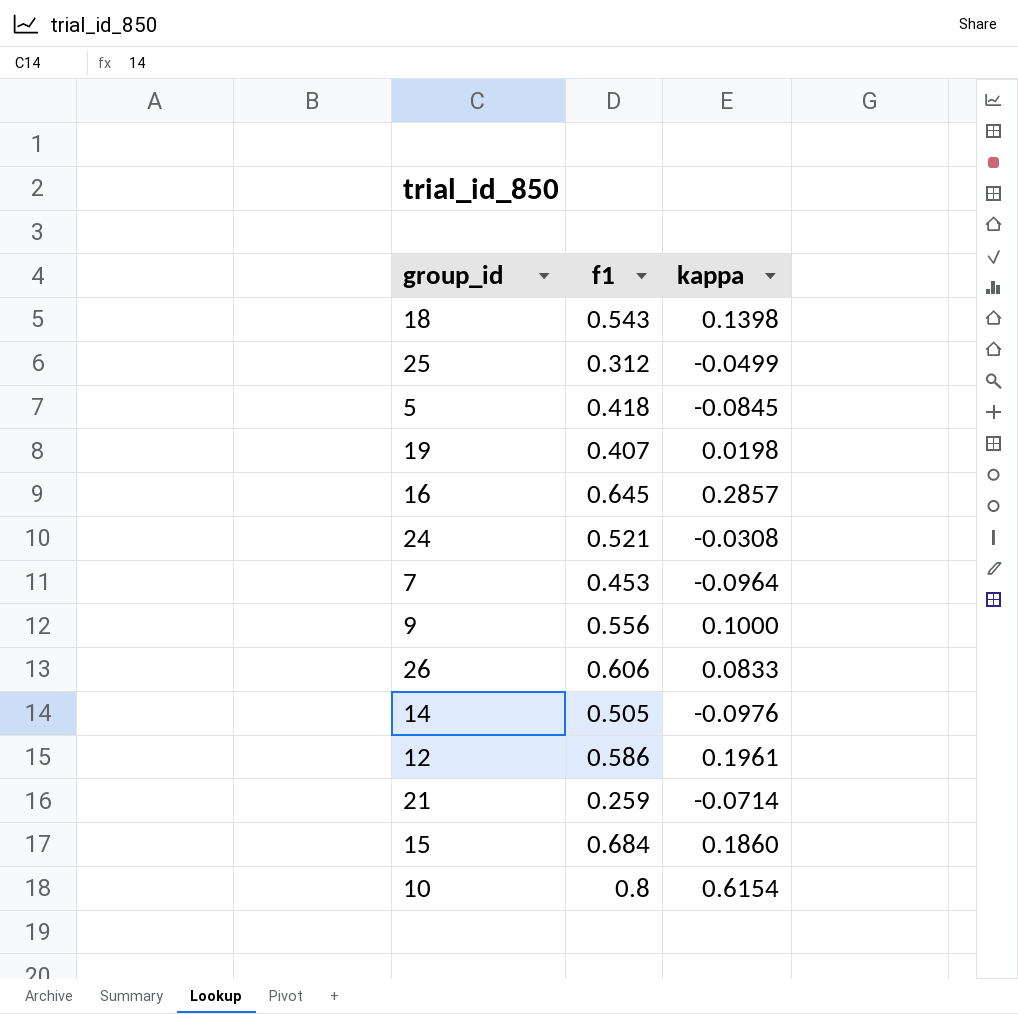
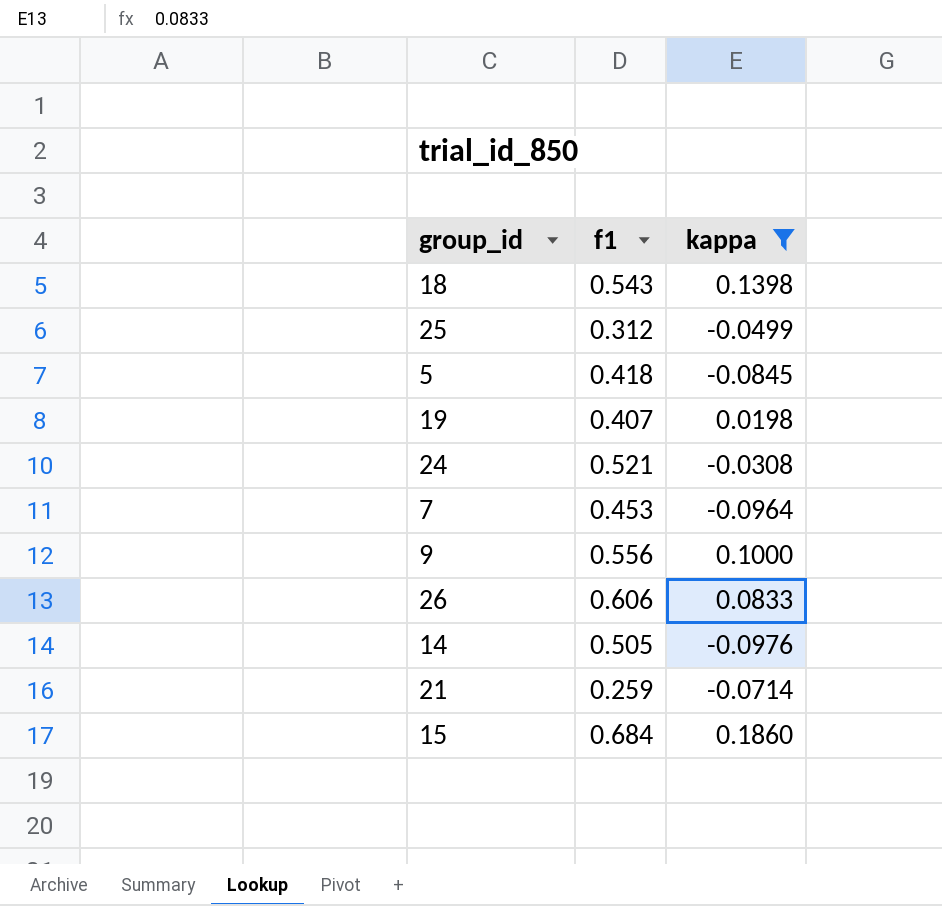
filter: none -> kappa <= 0.1860

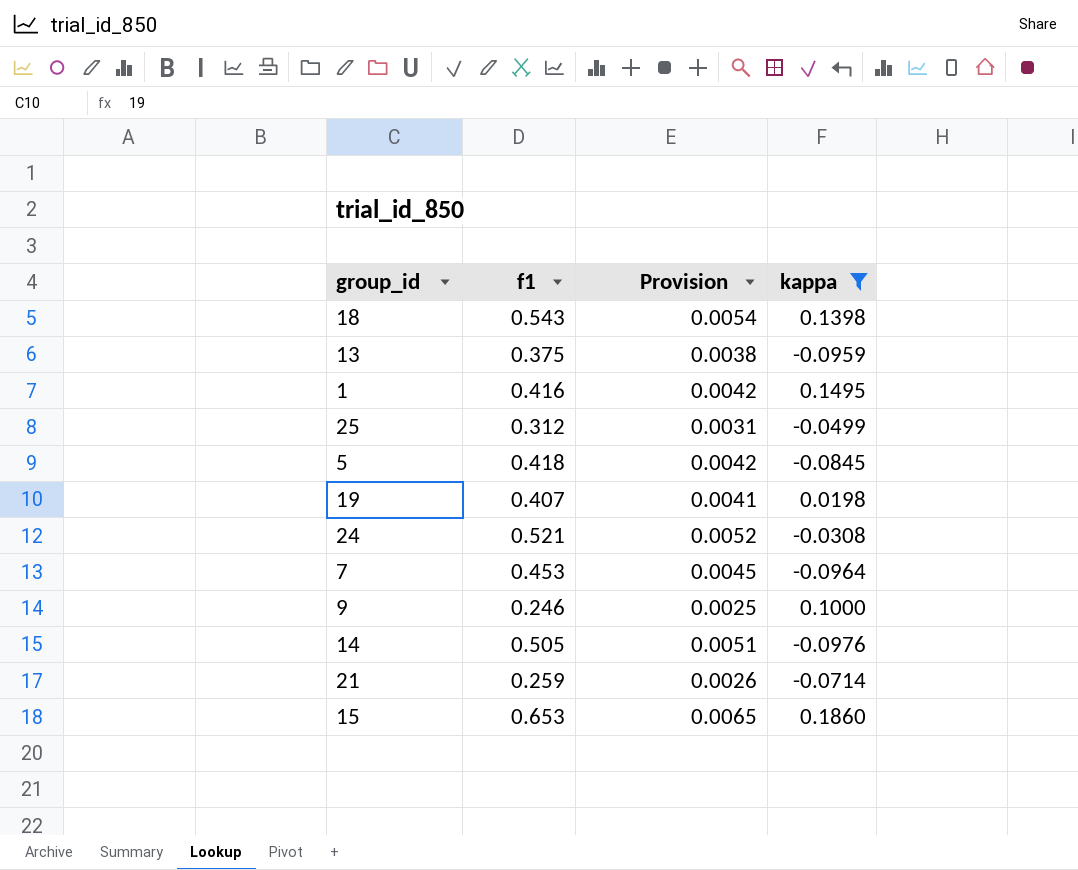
column Provision | formula: none -> [f1] * 0.01
row 26: 0.606 | 0.0833 -> none
row 13: none -> 0.375 | 0.0038 | -0.0959
row 1: none -> 0.416 | 0.0042 | 0.1495
9 | f1: 0.556 -> 0.246
15 | f1: 0.684 -> 0.653

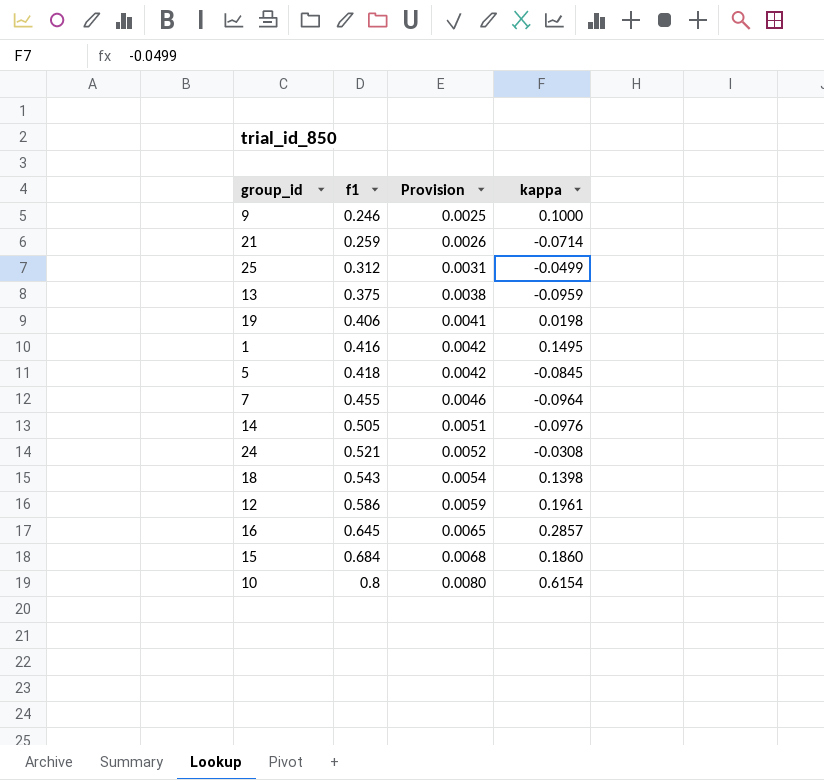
filter: kappa <= 0.1860 -> none
row order: none -> f1 ascending
19 | f1: 0.407 -> 0.406
7 | f1: 0.453 -> 0.455
7 | Provision: 0.0045 -> 0.0046
15 | f1: 0.653 -> 0.684
15 | Provision: 0.0065 -> 0.0068

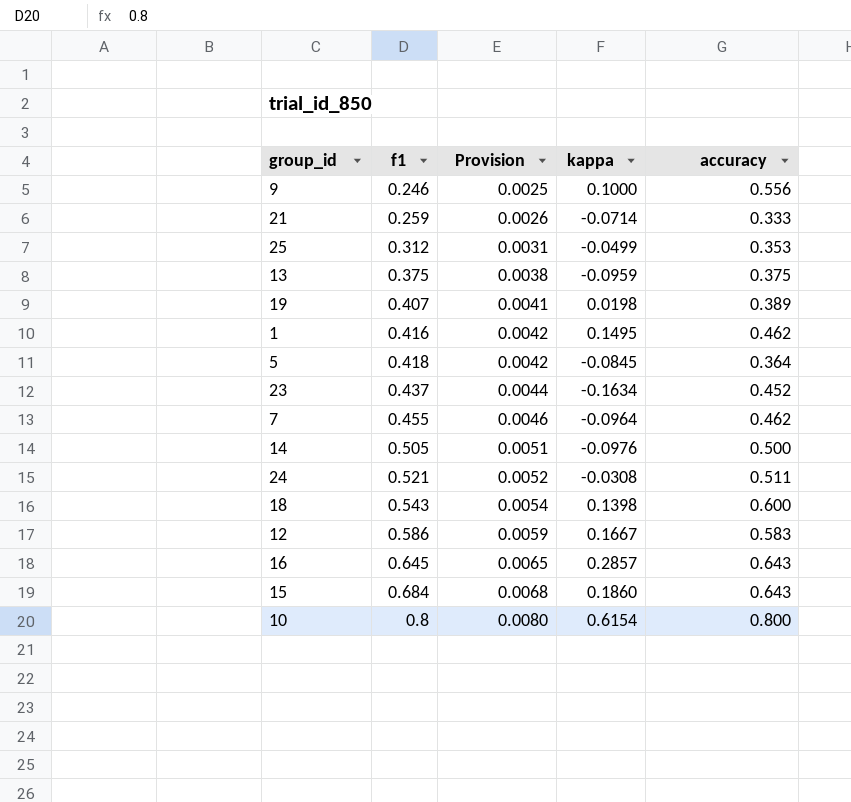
column accuracy | position: none -> 5
19 | f1: 0.406 -> 0.407
row 23: none -> 0.437 | 0.0044 | -0.1634 | 0.452
12 | kappa: 0.1961 -> 0.1667

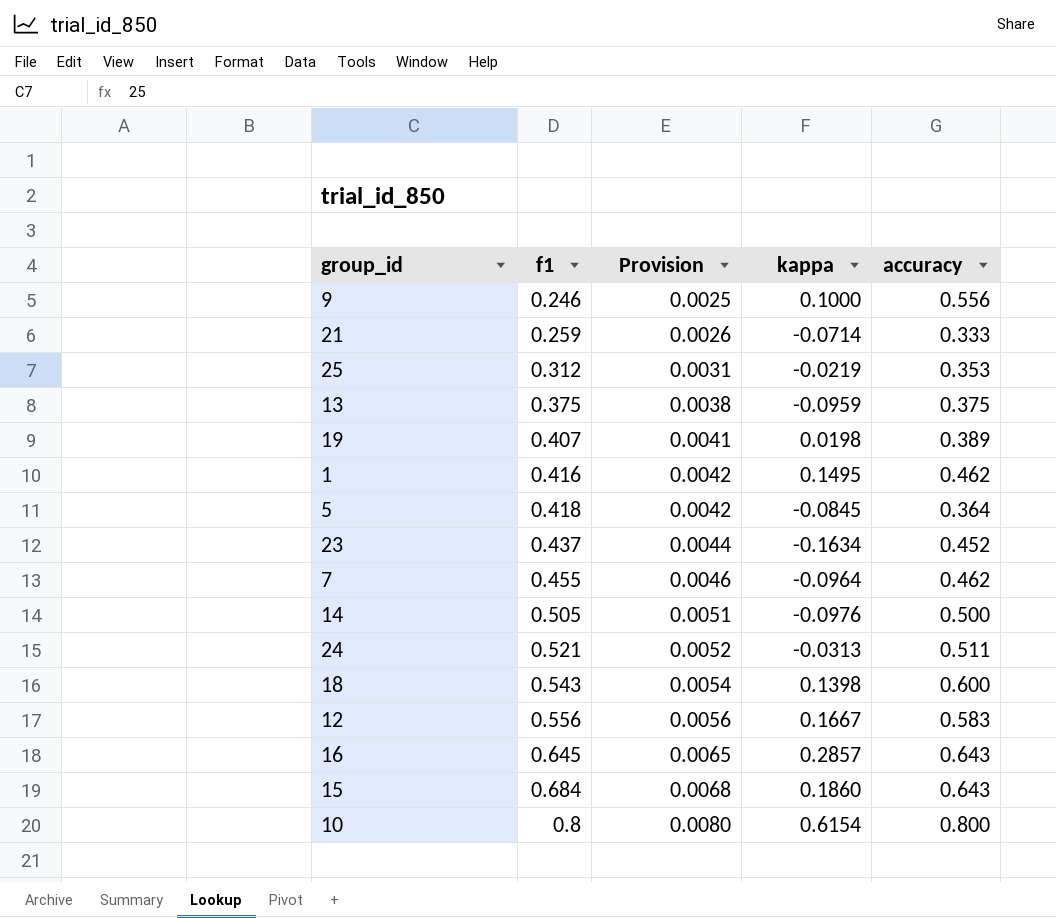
25 | kappa: -0.0499 -> -0.0219
24 | kappa: -0.0308 -> -0.0313
12 | f1: 0.586 -> 0.556
12 | Provision: 0.0059 -> 0.0056

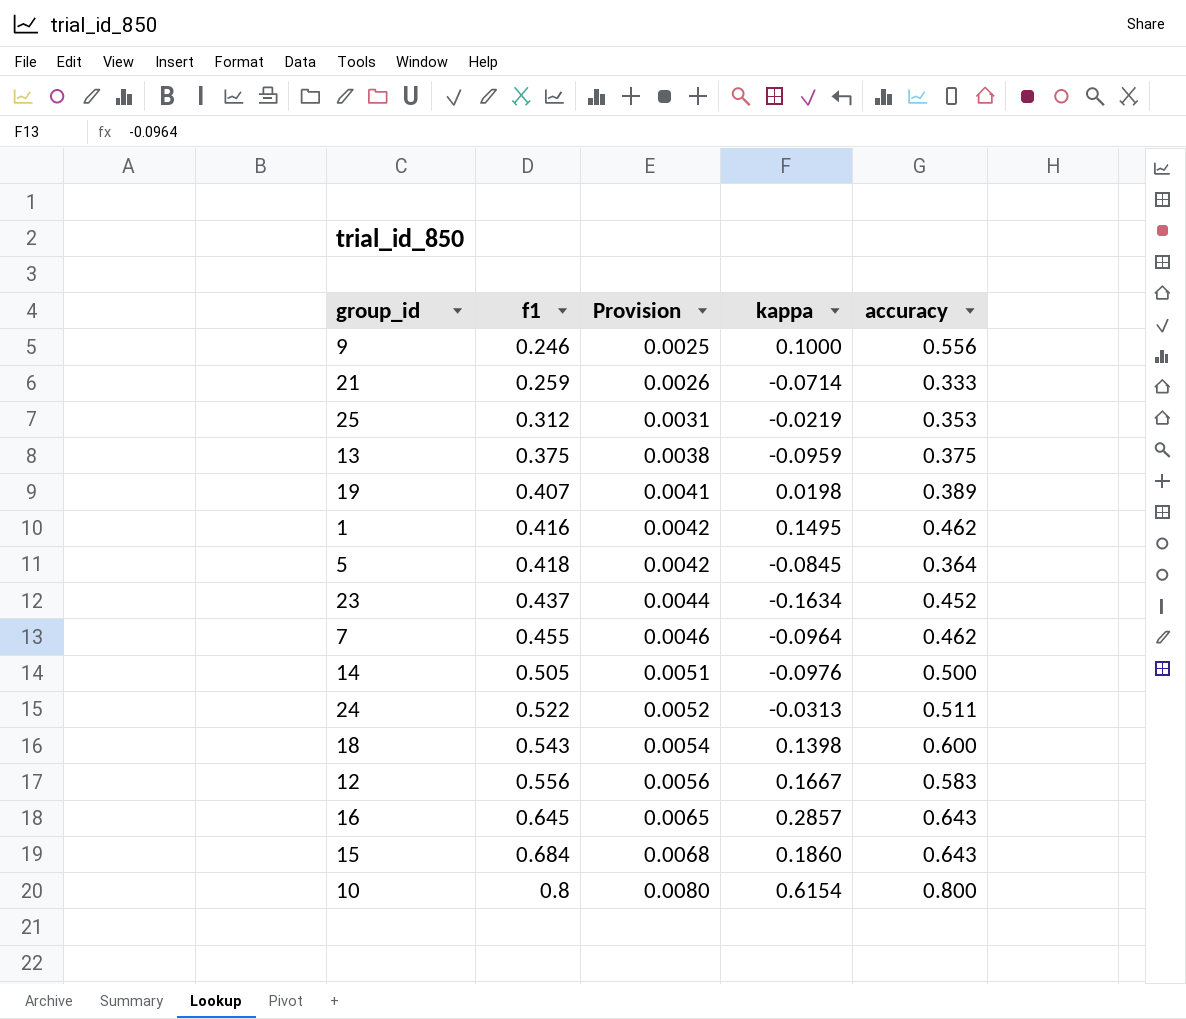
24 | f1: 0.521 -> 0.522

